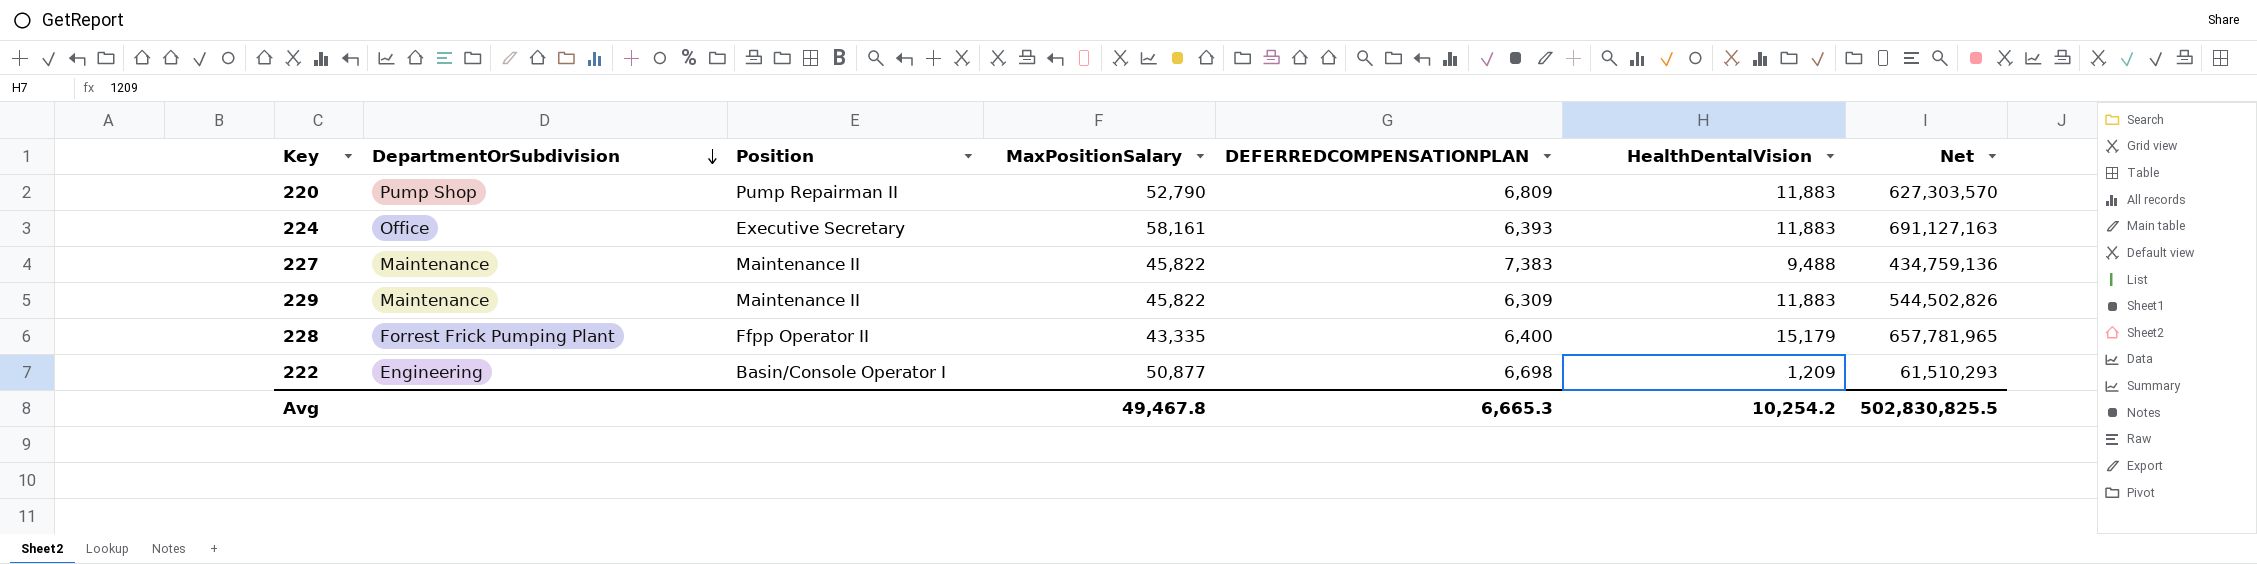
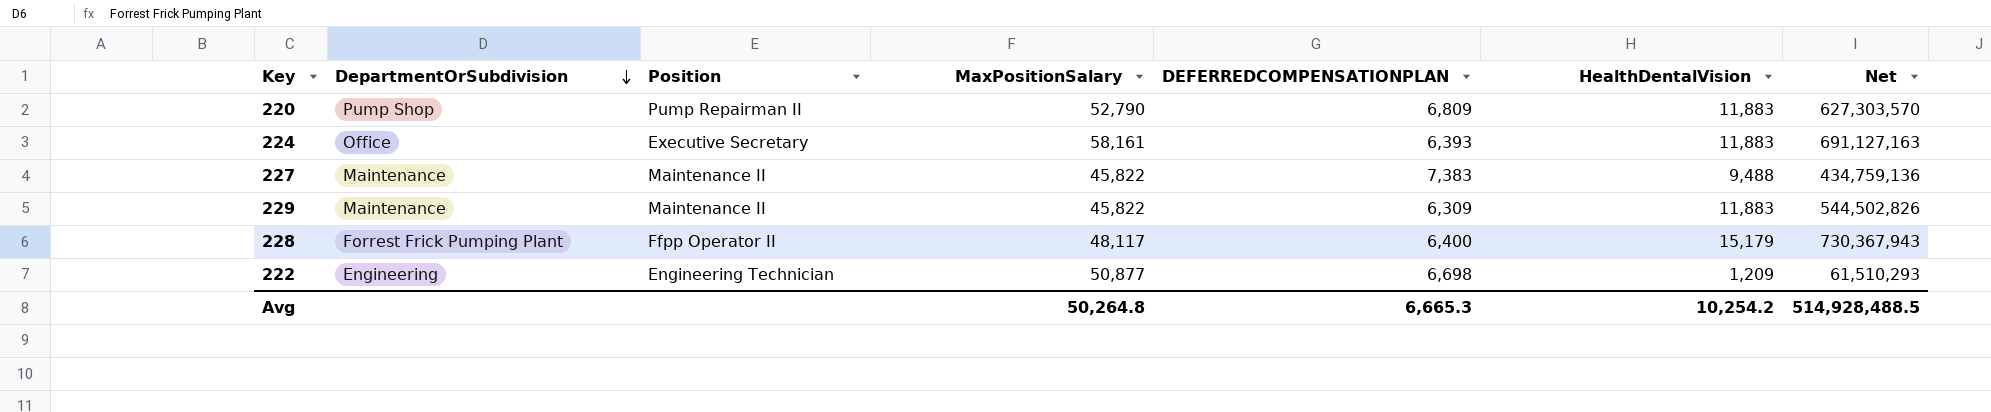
228 | MaxPositionSalary: 43,335 -> 48,117
228 | Net: 657,781,965 -> 730,367,943
222 | Position: Basin/Console Operator I -> Engineering Technician
Avg | MaxPositionSalary: 49,467.8 -> 50,264.8
Avg | Net: 502,830,825.5 -> 514,928,488.5

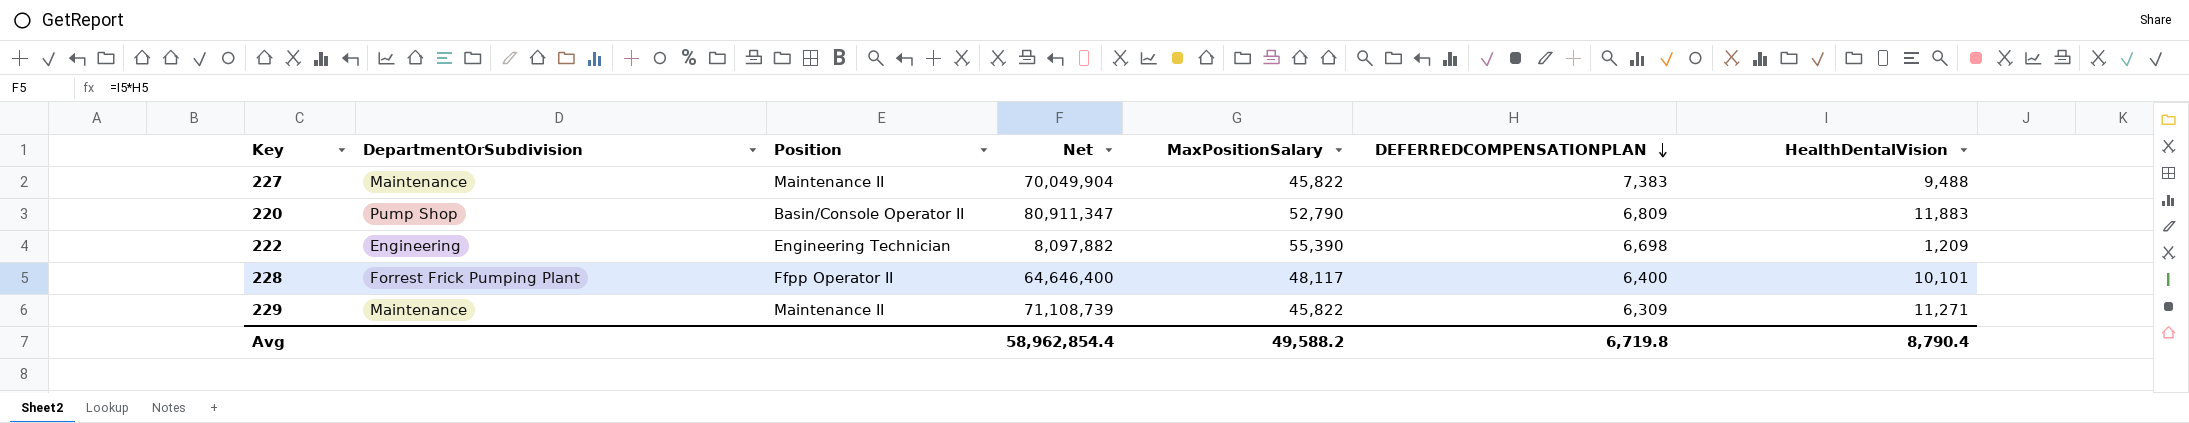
row order: DepartmentOrSubdivision descending -> DEFERREDCOMPENSATIONPLAN descending
column Net | formula: [MaxPositionSalary] * [HealthDentalVision] -> [DEFERREDCOMPENSATIONPLAN] * [HealthDentalVision]
column Net | position: 7 -> 4
row 224: Office | Executive Secretary | 58,161 | 6,393 | 11,883 | 691,127,163 -> none
220 | Position: Pump Repairman II -> Basin/Console Operator II
222 | MaxPositionSalary: 50,877 -> 55,390
228 | HealthDentalVision: 15,179 -> 10,101
229 | HealthDentalVision: 11,883 -> 11,271
Avg | Net: 514,928,488.5 -> 58,962,854.4
Avg | MaxPositionSalary: 50,264.8 -> 49,588.2
Avg | DEFERREDCOMPENSATIONPLAN: 6,665.3 -> 6,719.8
Avg | HealthDentalVision: 10,254.2 -> 8,790.4

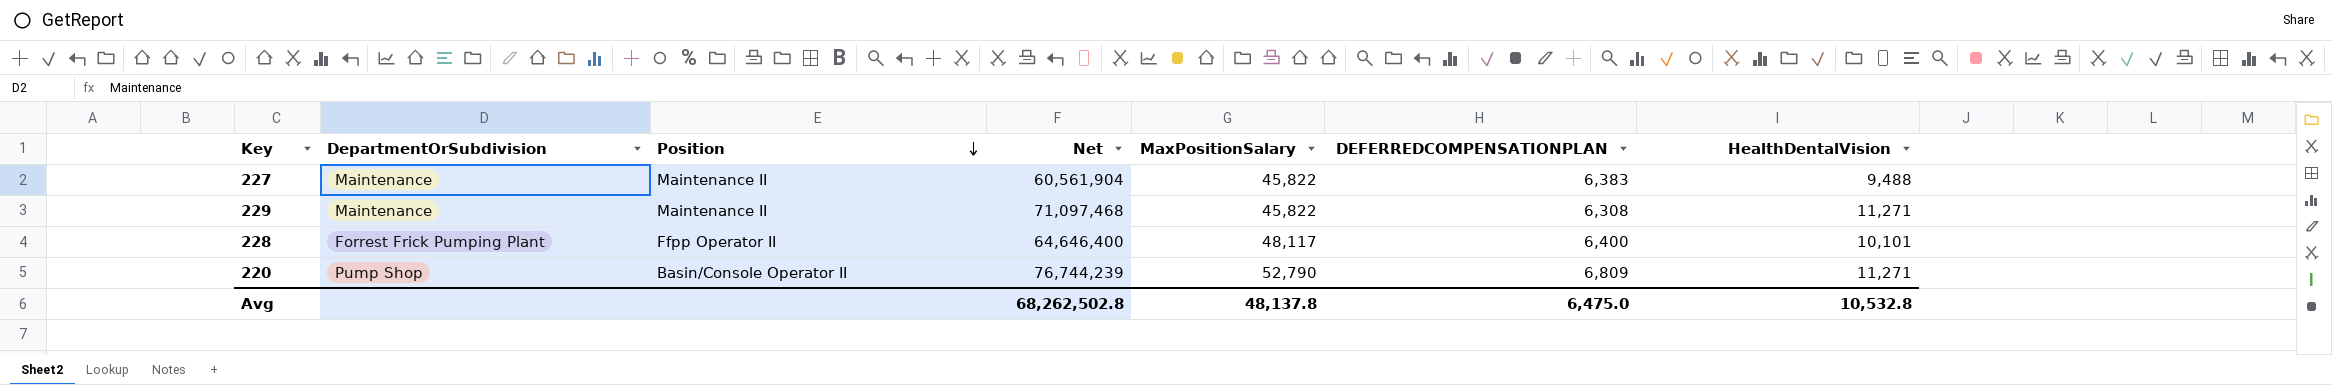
row order: DEFERREDCOMPENSATIONPLAN descending -> Position descending
row 222: Engineering | Engineering Technician | 8,097,882 | 55,390 | 6,698 | 1,209 -> none
227 | Net: 70,049,904 -> 60,561,904
227 | DEFERREDCOMPENSATIONPLAN: 7,383 -> 6,383
229 | Net: 71,108,739 -> 71,097,468
229 | DEFERREDCOMPENSATIONPLAN: 6,309 -> 6,308
220 | Net: 80,911,347 -> 76,744,239
220 | HealthDentalVision: 11,883 -> 11,271
Avg | Net: 58,962,854.4 -> 68,262,502.8
Avg | MaxPositionSalary: 49,588.2 -> 48,137.8
Avg | DEFERREDCOMPENSATIONPLAN: 6,719.8 -> 6,475.0
Avg | HealthDentalVision: 8,790.4 -> 10,532.8

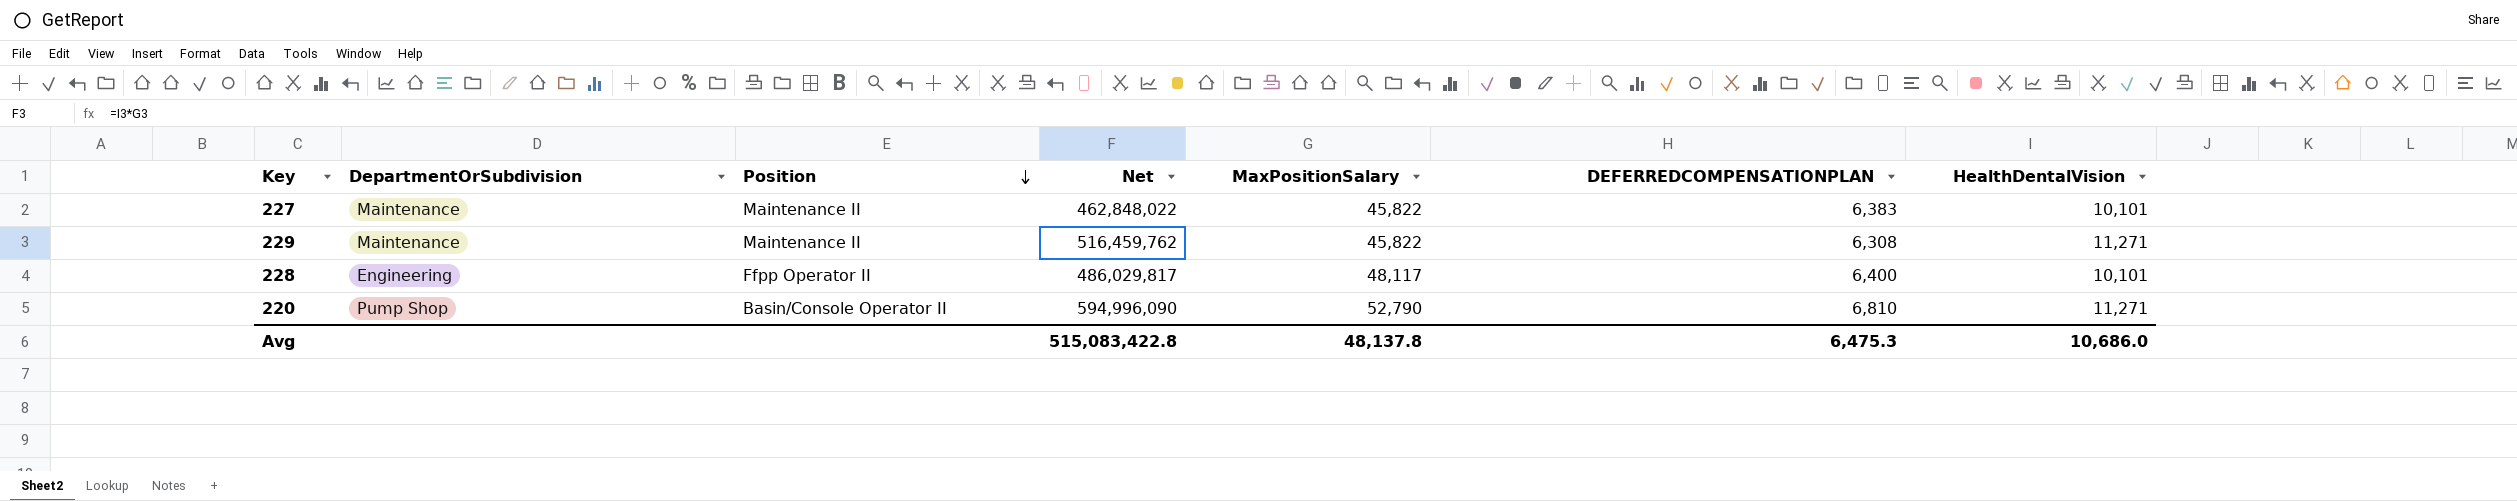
column Net | formula: [DEFERREDCOMPENSATIONPLAN] * [HealthDentalVision] -> [MaxPositionSalary] * [HealthDentalVision]
227 | HealthDentalVision: 9,488 -> 10,101
228 | DepartmentOrSubdivision: Forrest Frick Pumping Plant -> Engineering
220 | DEFERREDCOMPENSATIONPLAN: 6,809 -> 6,810
Avg | Net: 68,262,502.8 -> 515,083,422.8
Avg | DEFERREDCOMPENSATIONPLAN: 6,475.0 -> 6,475.3
Avg | HealthDentalVision: 10,532.8 -> 10,686.0

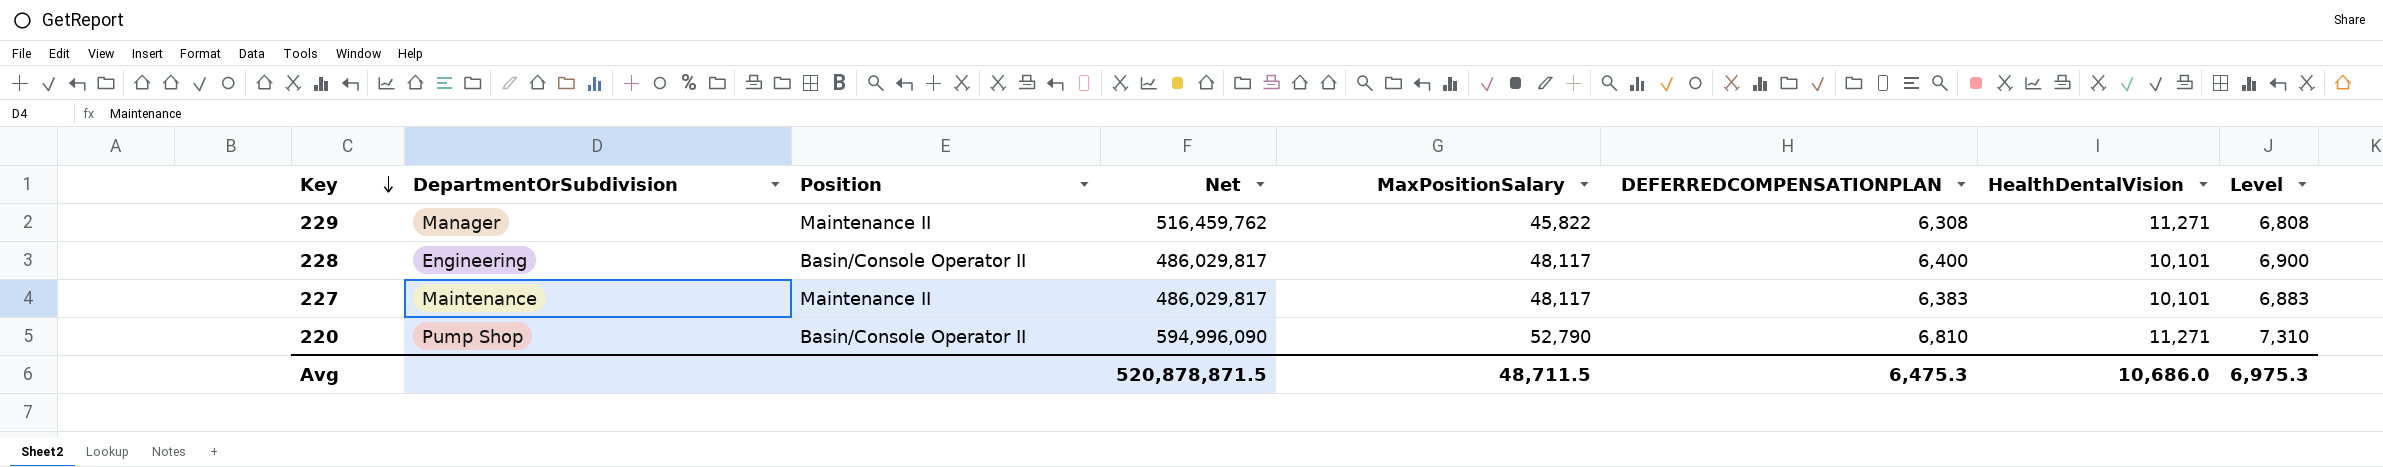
row order: Position descending -> Key descending
column Level | formula: none -> [DEFERREDCOMPENSATIONPLAN] + 500
229 | DepartmentOrSubdivision: Maintenance -> Manager
228 | Position: Ffpp Operator II -> Basin/Console Operator II
227 | Net: 462,848,022 -> 486,029,817
227 | MaxPositionSalary: 45,822 -> 48,117
Avg | Net: 515,083,422.8 -> 520,878,871.5
Avg | MaxPositionSalary: 48,137.8 -> 48,711.5

